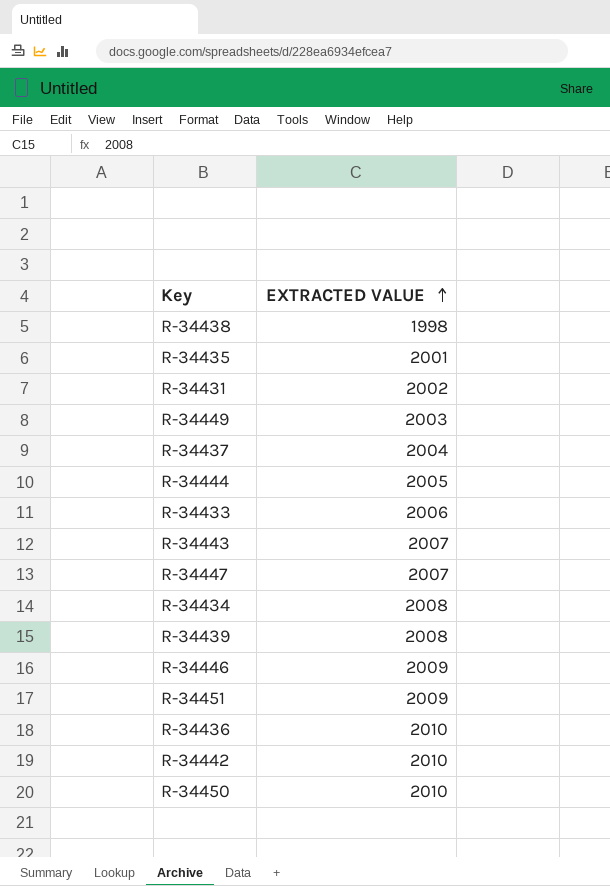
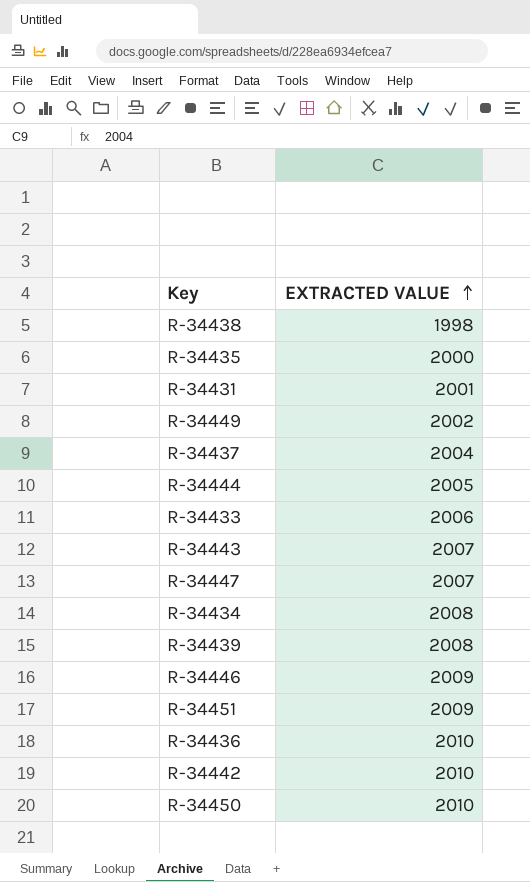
R-34435 | EXTRACTED VALUE: 2001 -> 2000
R-34431 | EXTRACTED VALUE: 2002 -> 2001
R-34449 | EXTRACTED VALUE: 2003 -> 2002

